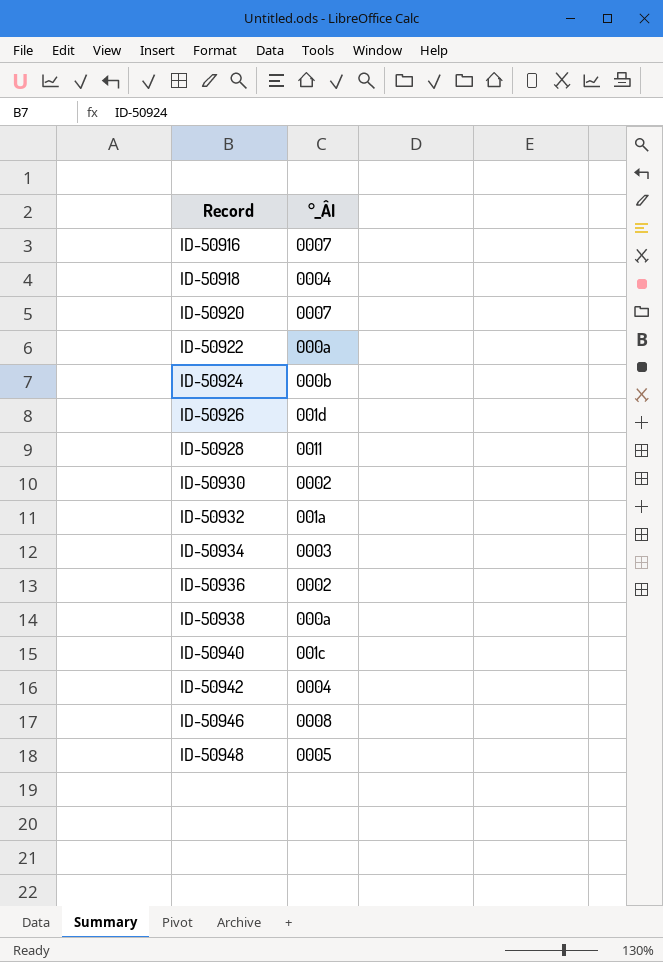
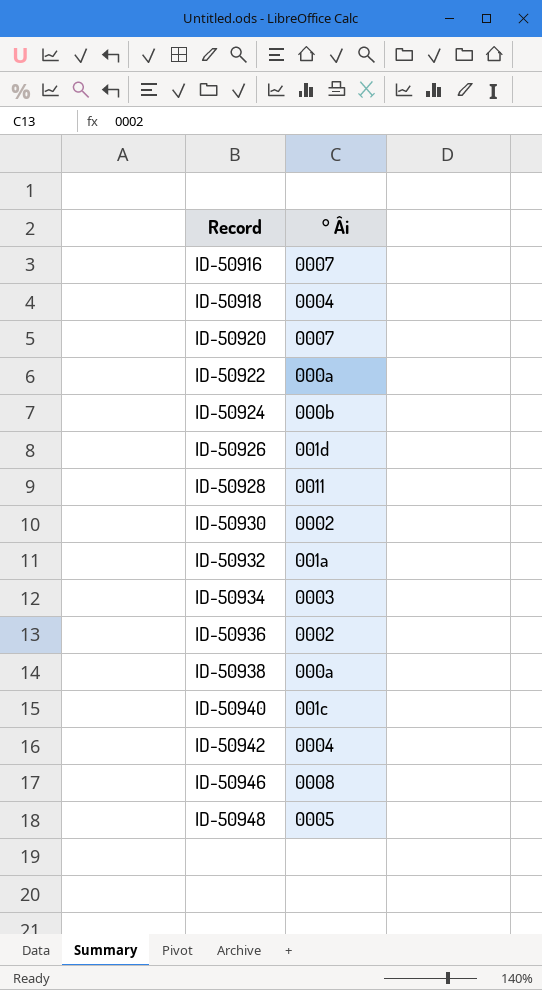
column name: °_ÂI -> ° Âi

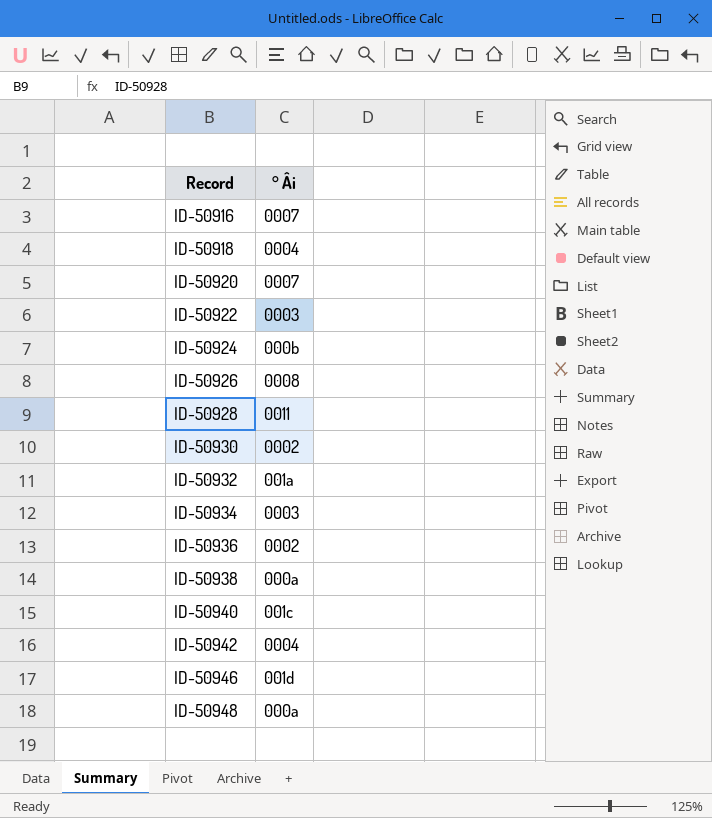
ID-50922 | ° Âi: 000a -> 0003
ID-50926 | ° Âi: 001d -> 0008
ID-50946 | ° Âi: 0008 -> 001d
ID-50948 | ° Âi: 0005 -> 000a

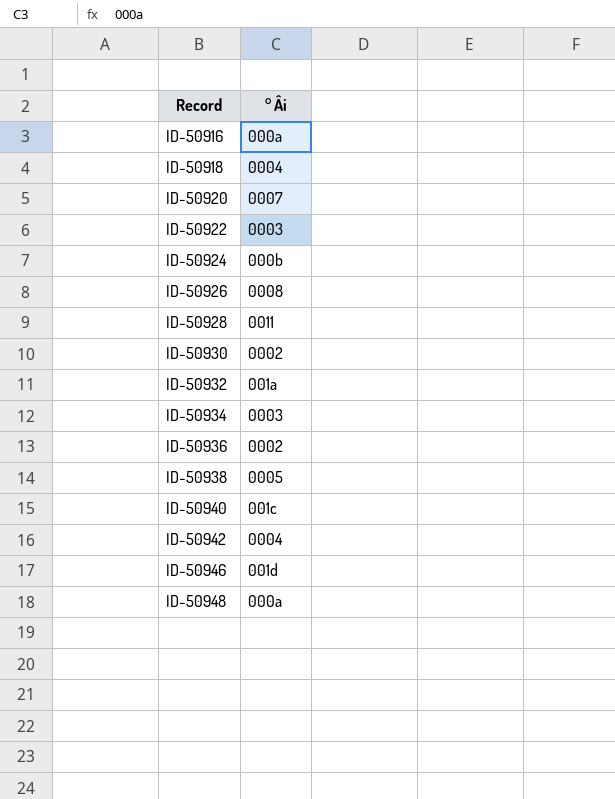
ID-50916 | ° Âi: 0007 -> 000a
ID-50938 | ° Âi: 000a -> 0005

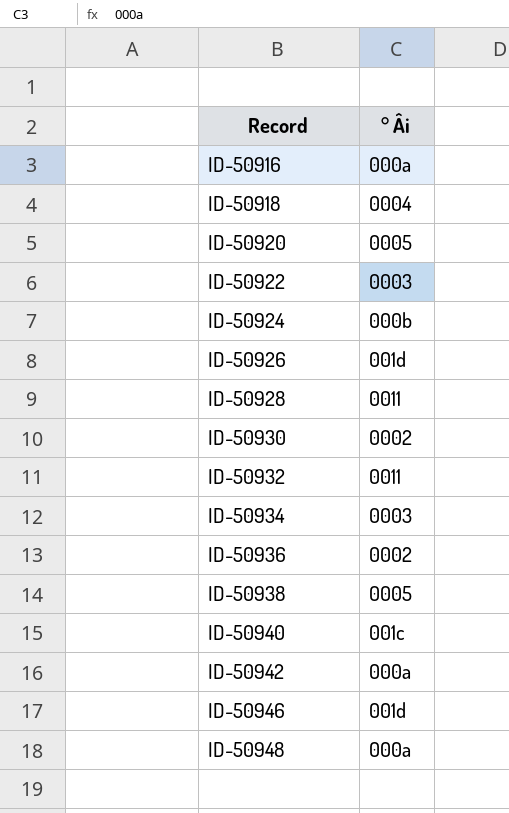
ID-50920 | ° Âi: 0007 -> 0005
ID-50926 | ° Âi: 0008 -> 001d
ID-50932 | ° Âi: 001a -> 0011
ID-50942 | ° Âi: 0004 -> 000a

